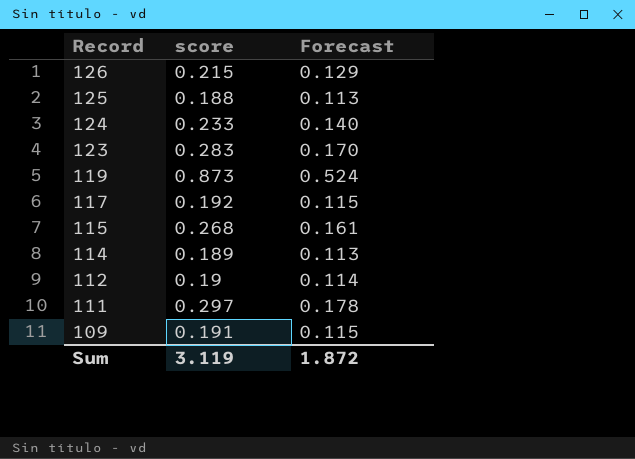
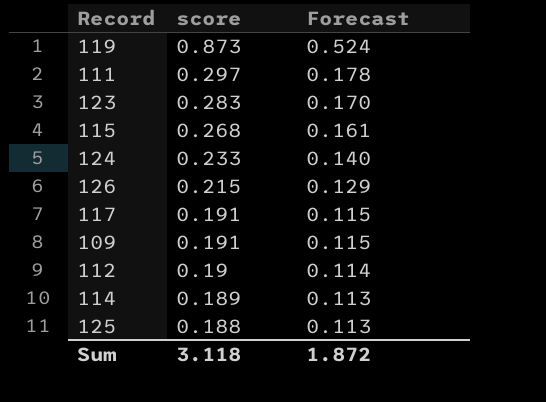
row order: Record descending -> score descending
117 | score: 0.192 -> 0.191
Sum | score: 3.119 -> 3.118

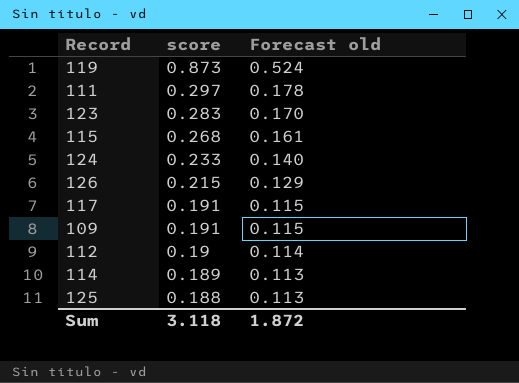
column name: Forecast -> Forecast old

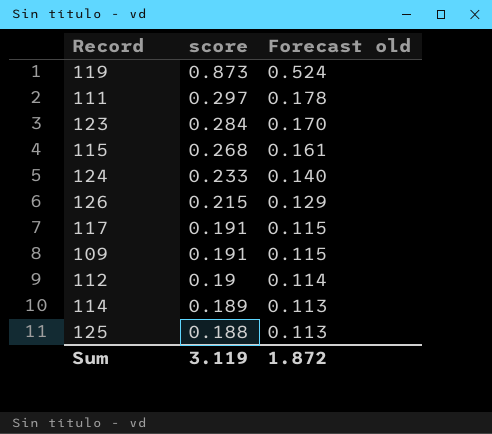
123 | score: 0.283 -> 0.284
Sum | score: 3.118 -> 3.119

